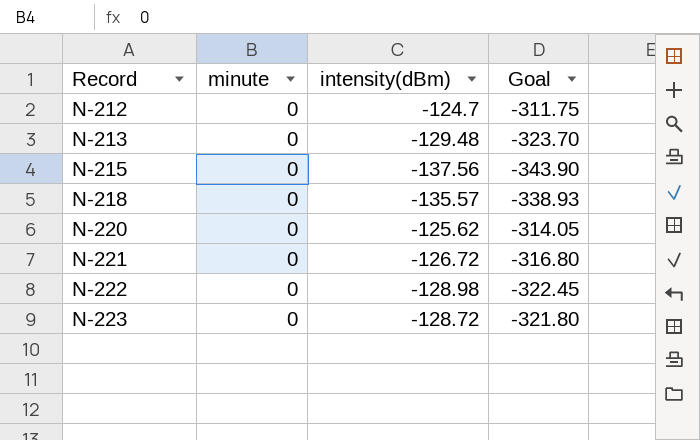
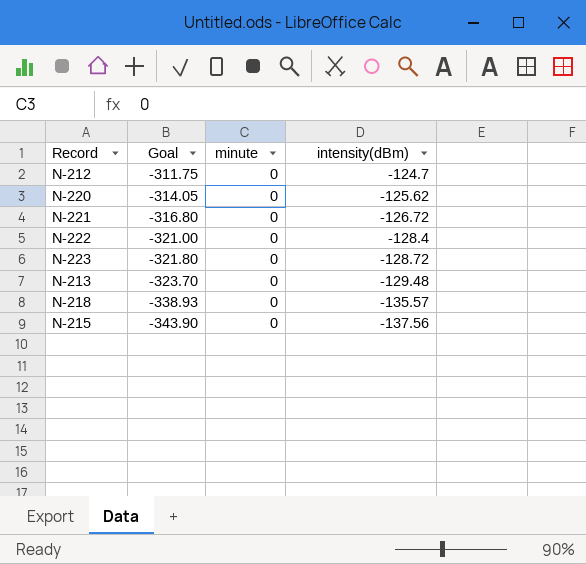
row order: Record ascending -> Goal descending
column Goal | position: 4 -> 2
N-222 | Goal: -322.45 -> -321.00
N-222 | intensity(dBm): -128.98 -> -128.4

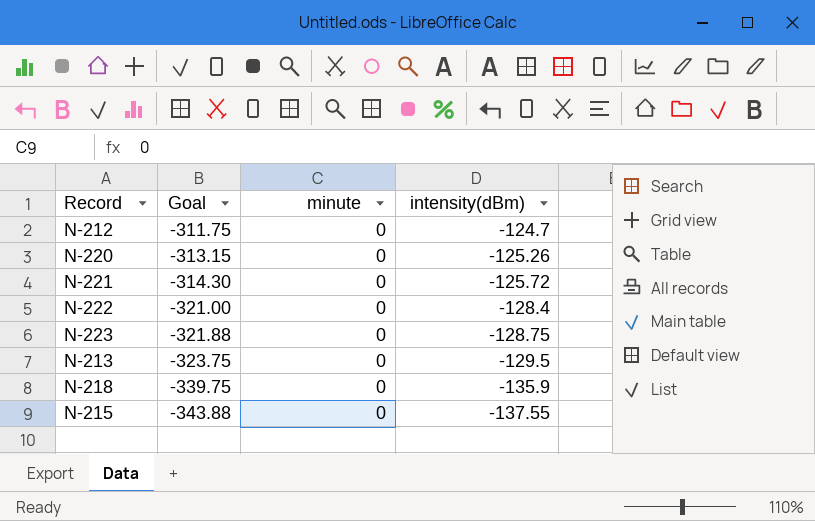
N-220 | Goal: -314.05 -> -313.15
N-220 | intensity(dBm): -125.62 -> -125.26
N-221 | Goal: -316.80 -> -314.30
N-221 | intensity(dBm): -126.72 -> -125.72
N-223 | Goal: -321.80 -> -321.88
N-223 | intensity(dBm): -128.72 -> -128.75
N-213 | Goal: -323.70 -> -323.75
N-213 | intensity(dBm): -129.48 -> -129.5
N-218 | Goal: -338.93 -> -339.75
N-218 | intensity(dBm): -135.57 -> -135.9
N-215 | Goal: -343.90 -> -343.88
N-215 | intensity(dBm): -137.56 -> -137.55

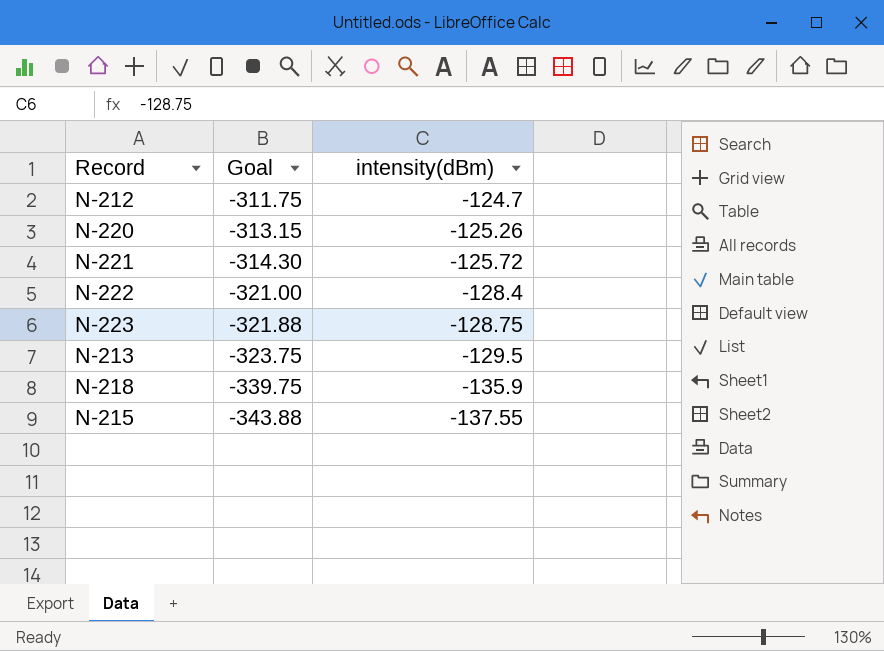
column minute | position: 3 -> none

